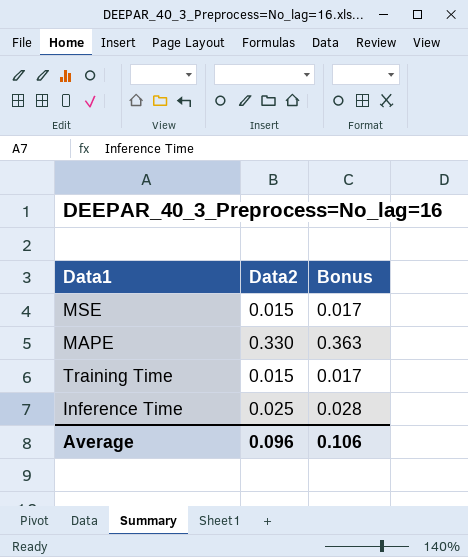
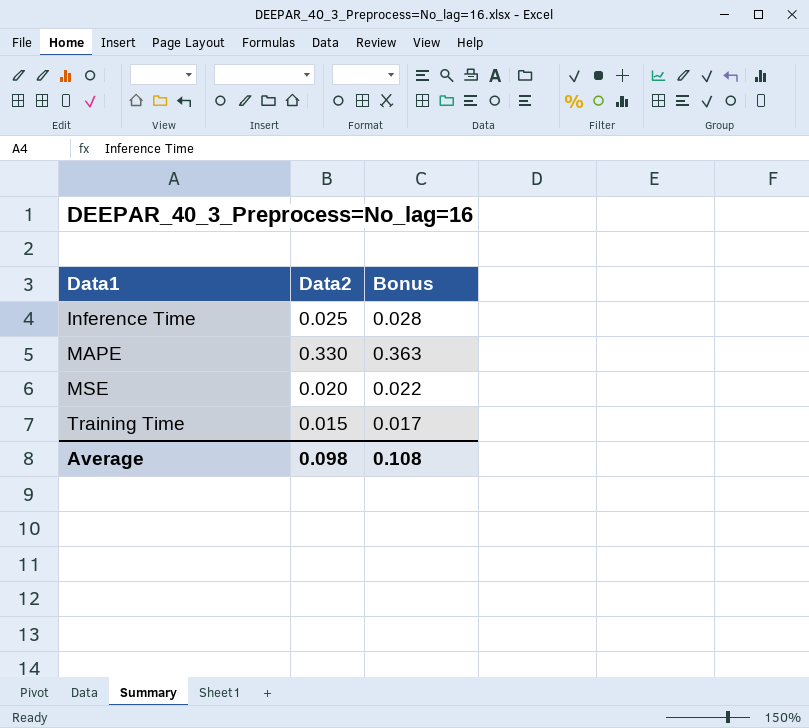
row order: none -> Data1 ascending
MSE | Data2: 0.015 -> 0.020
MSE | Bonus: 0.017 -> 0.022
Average | Data2: 0.096 -> 0.098
Average | Bonus: 0.106 -> 0.108

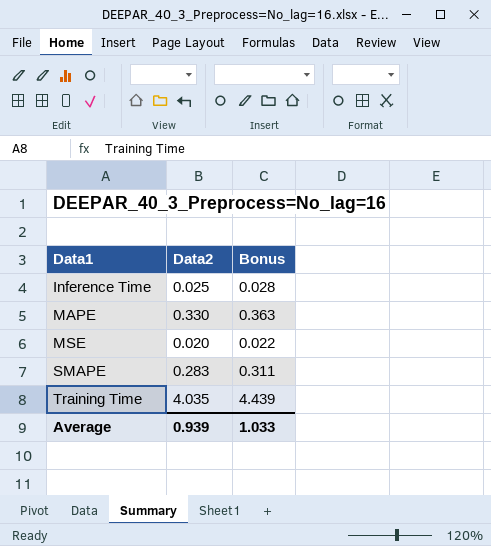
row SMAPE: none -> 0.283 | 0.311
Training Time | Data2: 0.015 -> 4.035
Training Time | Bonus: 0.017 -> 4.439
Average | Data2: 0.098 -> 0.939
Average | Bonus: 0.108 -> 1.033

